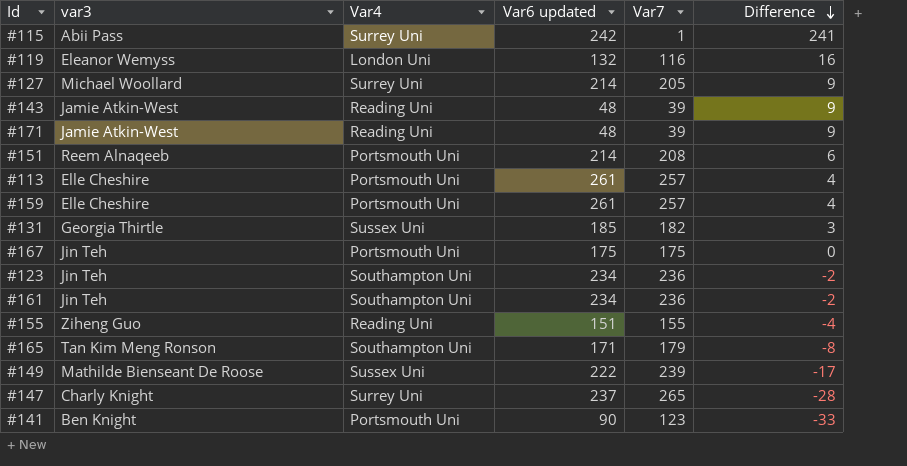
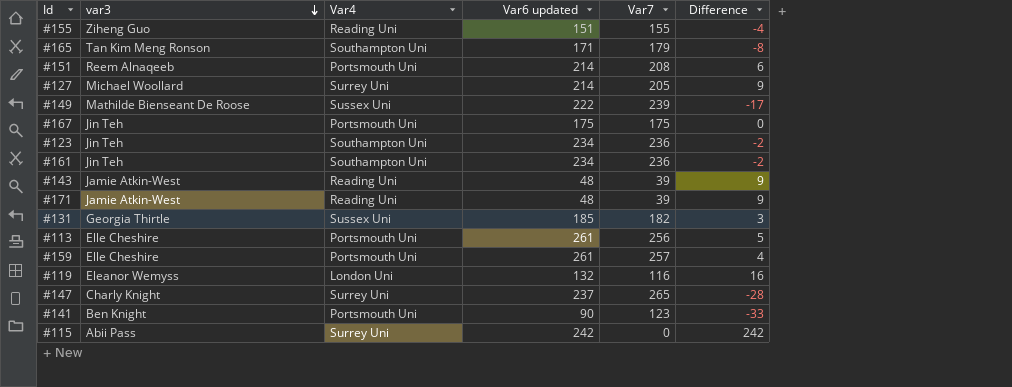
row order: Difference descending -> var3 descending
#113 | Var7: 257 -> 256
#113 | Difference: 4 -> 5
#115 | Var7: 1 -> 0
#115 | Difference: 241 -> 242

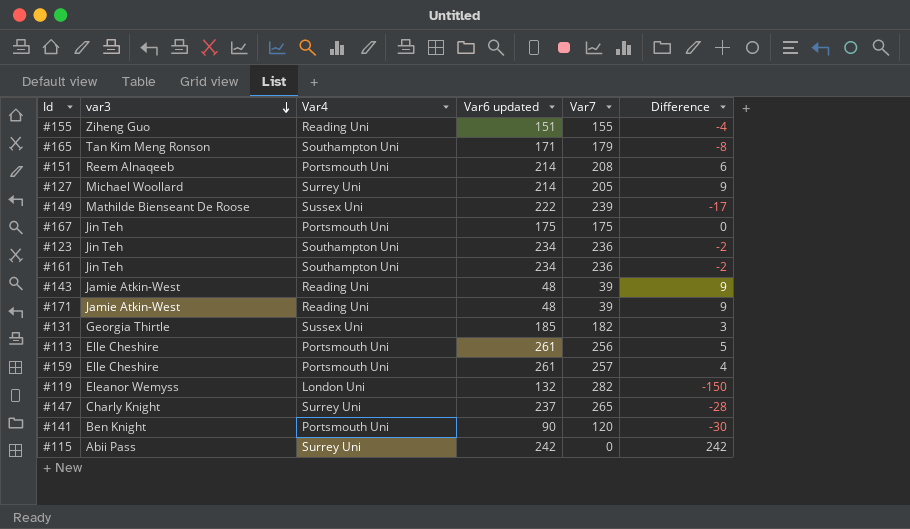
#119 | Var7: 116 -> 282
#119 | Difference: 16 -> -150
#141 | Var7: 123 -> 120
#141 | Difference: -33 -> -30

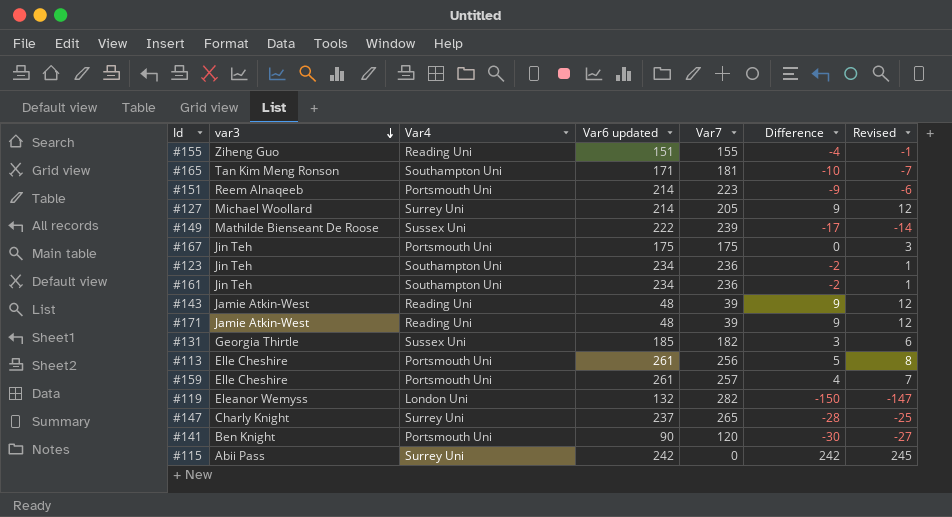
column Revised | formula: none -> [Difference] + 3
#165 | Var7: 179 -> 181
#165 | Difference: -8 -> -10
#151 | Var7: 208 -> 223
#151 | Difference: 6 -> -9

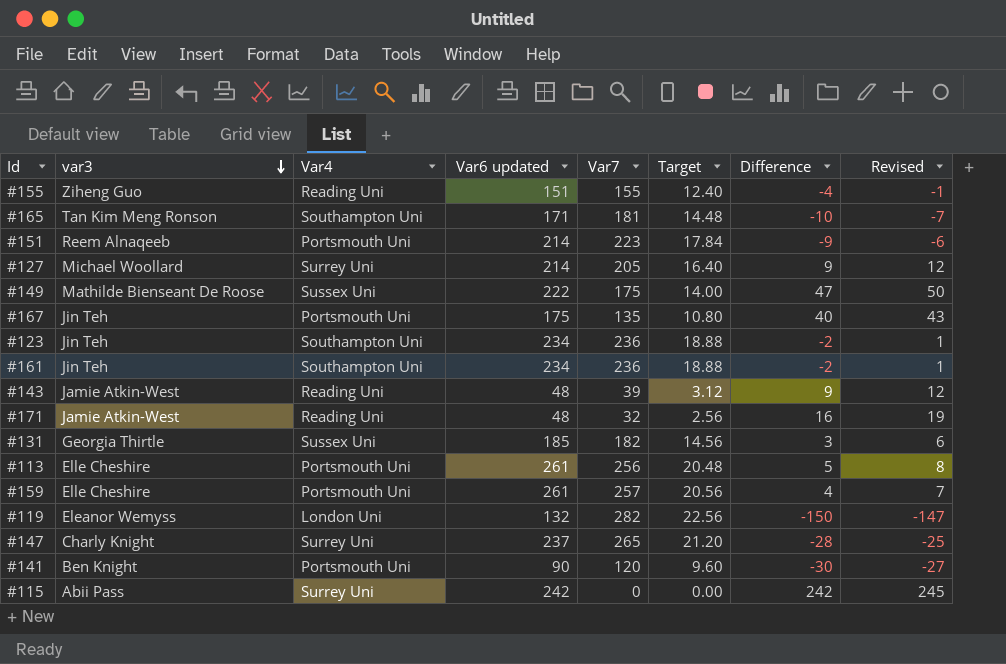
column Target | formula: none -> [Var7] * 0.08
#149 | Var7: 239 -> 175
#149 | Difference: -17 -> 47
#149 | Revised: -14 -> 50
#167 | Var7: 175 -> 135
#167 | Difference: 0 -> 40
#167 | Revised: 3 -> 43
#171 | Var7: 39 -> 32
#171 | Difference: 9 -> 16
#171 | Revised: 12 -> 19

